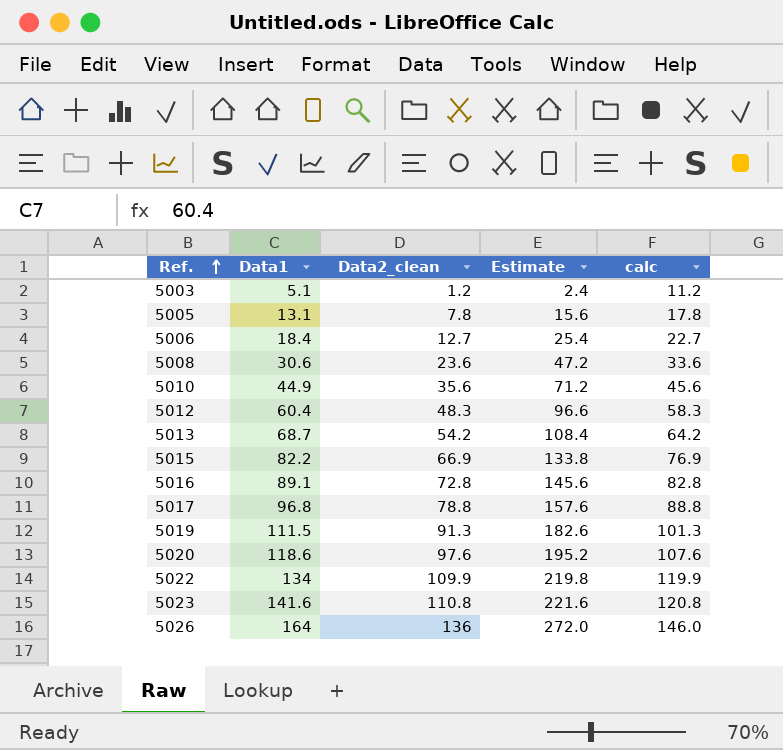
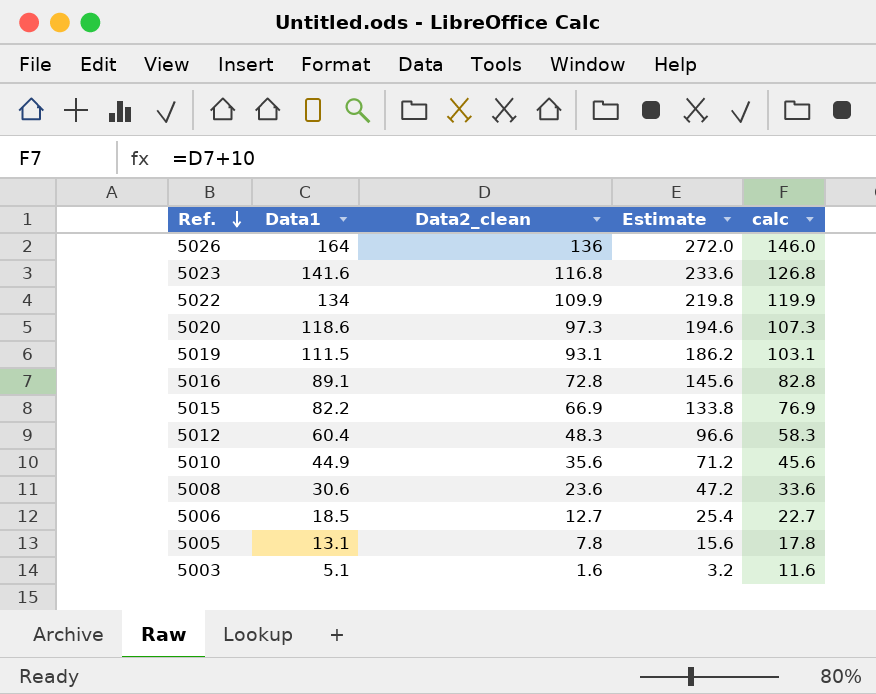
row order: Ref. ascending -> Ref. descending
row 5013: 68.7 | 54.2 | 108.4 | 64.2 -> none
row 5017: 96.8 | 78.8 | 157.6 | 88.8 -> none
5023 | Data2_clean: 110.8 -> 116.8
5023 | Estimate: 221.6 -> 233.6
5023 | calc: 120.8 -> 126.8
5020 | Data2_clean: 97.6 -> 97.3
5020 | Estimate: 195.2 -> 194.6
5020 | calc: 107.6 -> 107.3
5019 | Data2_clean: 91.3 -> 93.1
5019 | Estimate: 182.6 -> 186.2
5019 | calc: 101.3 -> 103.1
5006 | Data1: 18.4 -> 18.5
5003 | Data2_clean: 1.2 -> 1.6
5003 | Estimate: 2.4 -> 3.2
5003 | calc: 11.2 -> 11.6

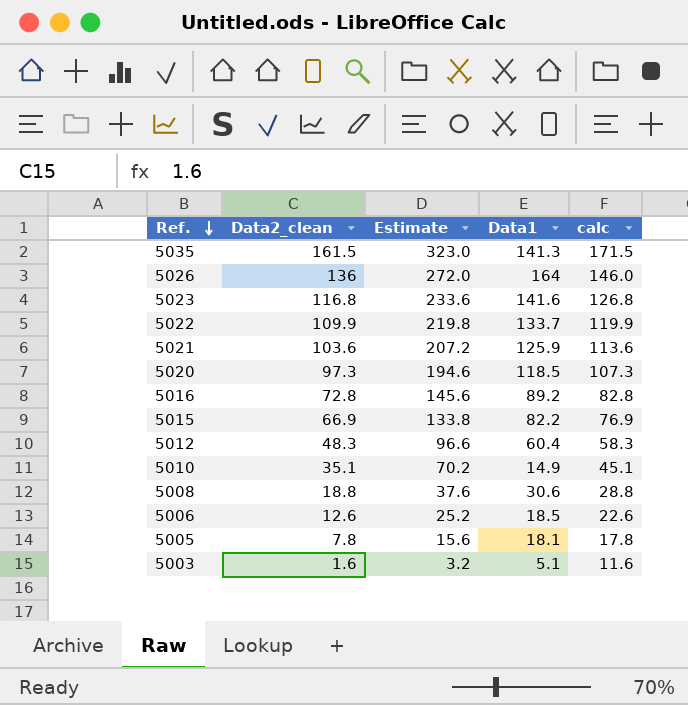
column Data1 | position: 2 -> 4
row 5019: 111.5 | 93.1 | 186.2 | 103.1 -> none
row 5035: none -> 161.5 | 323.0 | 141.3 | 171.5
5022 | Data1: 134 -> 133.7
row 5021: none -> 103.6 | 207.2 | 125.9 | 113.6
5020 | Data1: 118.6 -> 118.5
5016 | Data1: 89.1 -> 89.2
5010 | Data2_clean: 35.6 -> 35.1
5010 | Estimate: 71.2 -> 70.2
5010 | Data1: 44.9 -> 14.9
5010 | calc: 45.6 -> 45.1
5008 | Data2_clean: 23.6 -> 18.8
5008 | Estimate: 47.2 -> 37.6
5008 | calc: 33.6 -> 28.8
5006 | Data2_clean: 12.7 -> 12.6
5006 | Estimate: 25.4 -> 25.2
5006 | calc: 22.7 -> 22.6
5005 | Data1: 13.1 -> 18.1

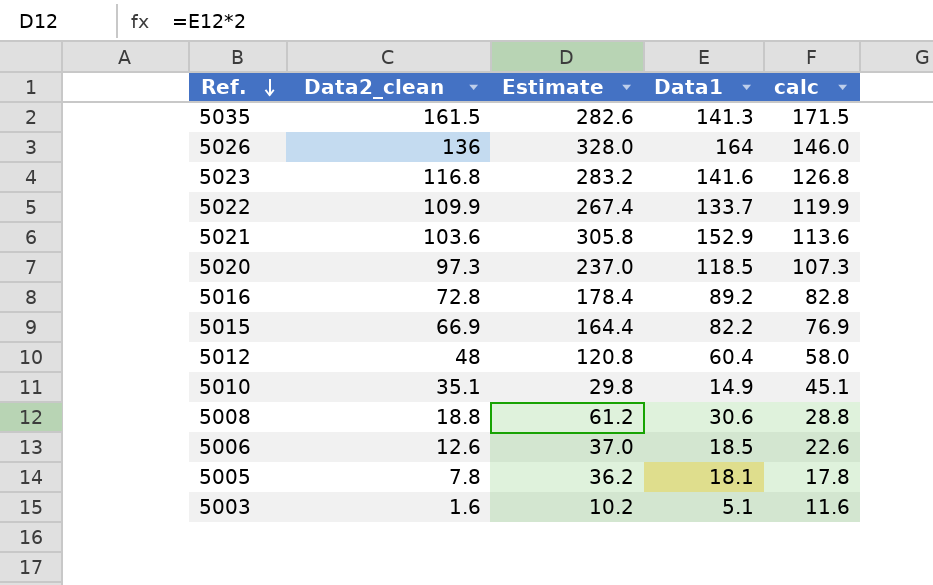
column Estimate | formula: [Data2_clean] * 2 -> [Data1] * 2
5021 | Data1: 125.9 -> 152.9
5012 | Data2_clean: 48.3 -> 48
5012 | calc: 58.3 -> 58.0

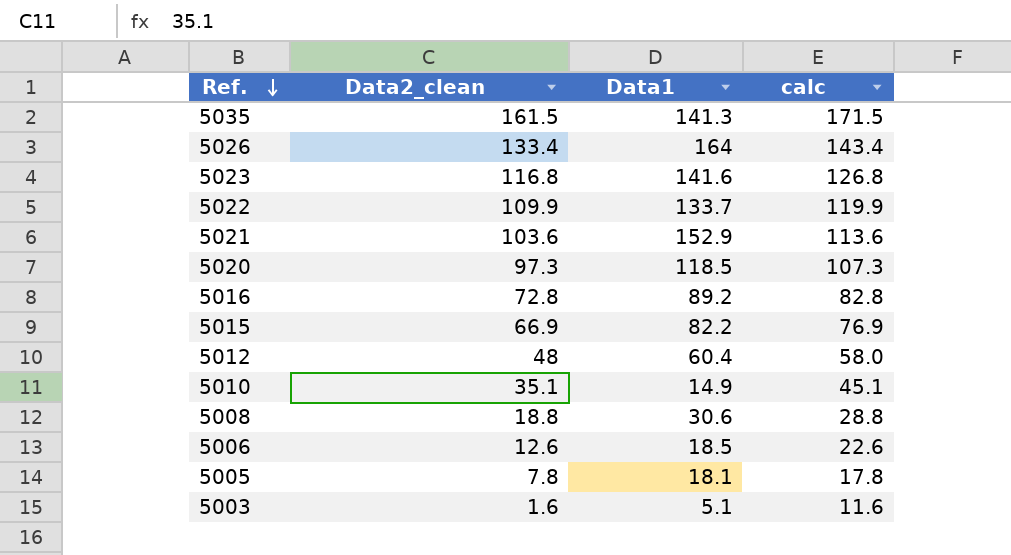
column Estimate | formula: [Data1] * 2 -> none
5026 | Data2_clean: 136 -> 133.4
5026 | calc: 146.0 -> 143.4

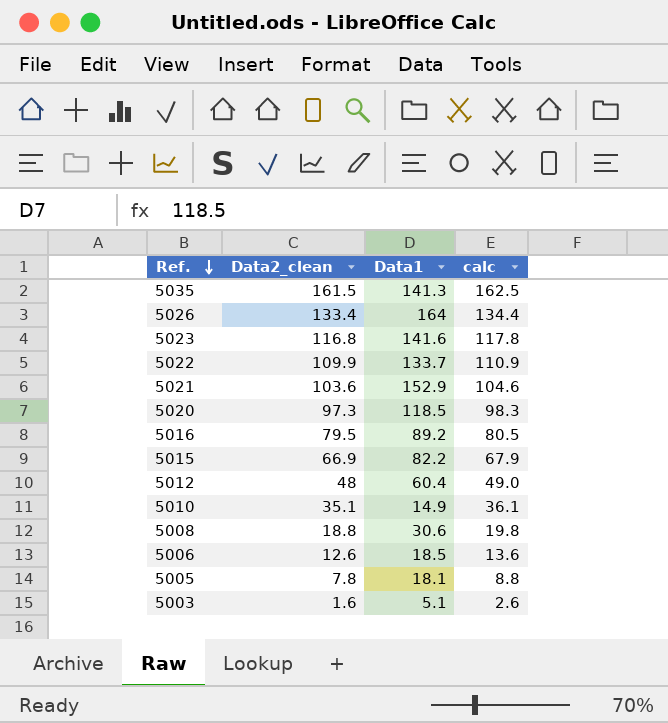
column calc | formula: [Data2_clean] + 10 -> [Data2_clean] + 1
5016 | Data2_clean: 72.8 -> 79.5

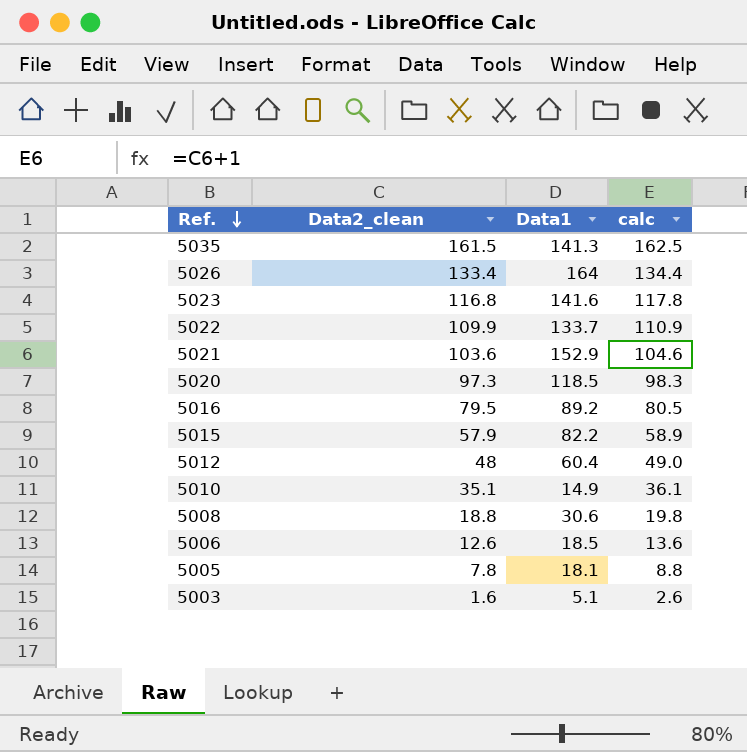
5015 | Data2_clean: 66.9 -> 57.9
5015 | calc: 67.9 -> 58.9

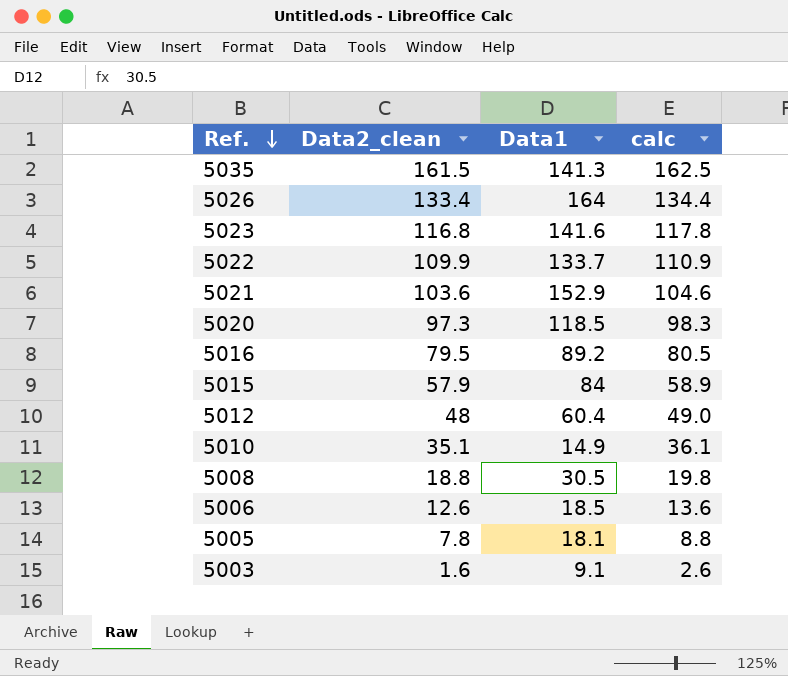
5015 | Data1: 82.2 -> 84
5008 | Data1: 30.6 -> 30.5
5003 | Data1: 5.1 -> 9.1

